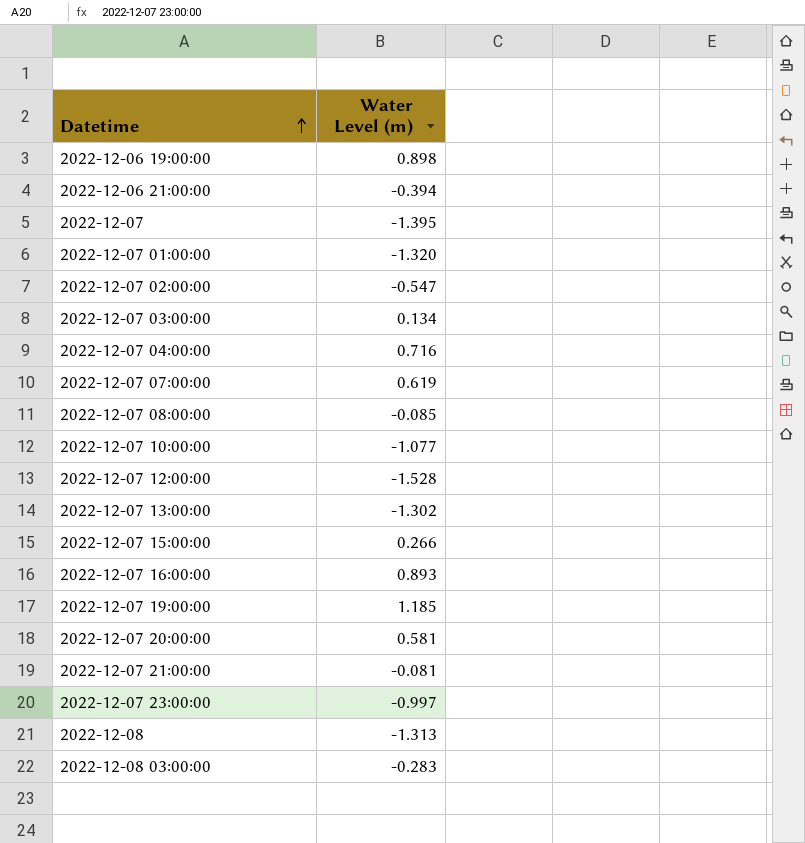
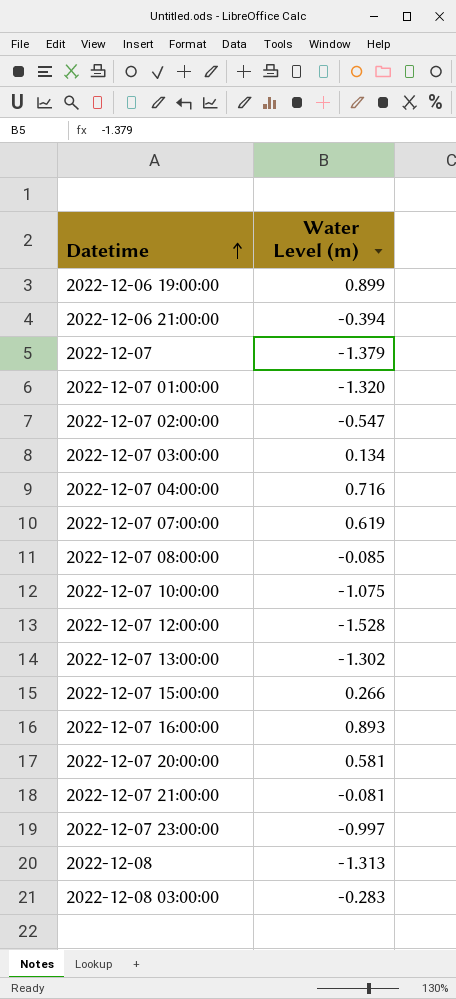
row 2022-12-07 19:00:00: 1.185 -> none
2022-12-06 19:00:00 | Water Level (m): 0.898 -> 0.899
2022-12-07 | Water Level (m): -1.395 -> -1.379
2022-12-07 10:00:00 | Water Level (m): -1.077 -> -1.075

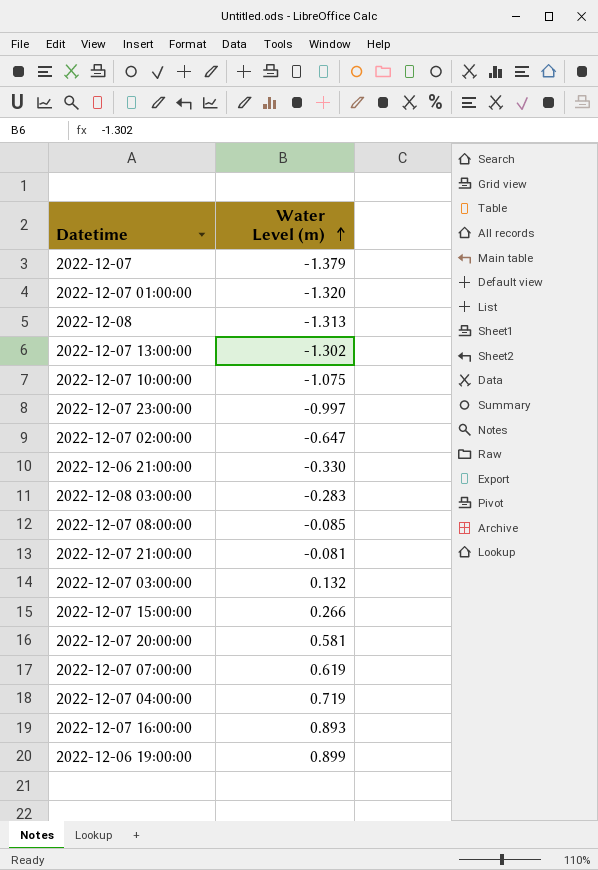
row order: Datetime ascending -> Water Level (m) ascending
row 2022-12-07 12:00:00: -1.528 -> none
2022-12-07 02:00:00 | Water Level (m): -0.547 -> -0.647
2022-12-06 21:00:00 | Water Level (m): -0.394 -> -0.330
2022-12-07 03:00:00 | Water Level (m): 0.134 -> 0.132
2022-12-07 04:00:00 | Water Level (m): 0.716 -> 0.719

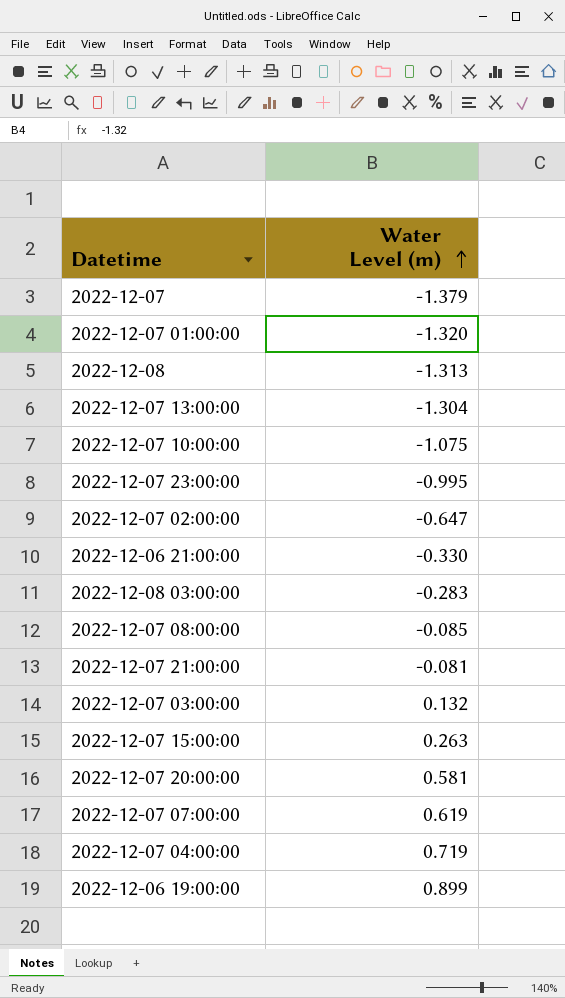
row 2022-12-07 16:00:00: 0.893 -> none
2022-12-07 13:00:00 | Water Level (m): -1.302 -> -1.304
2022-12-07 23:00:00 | Water Level (m): -0.997 -> -0.995
2022-12-07 15:00:00 | Water Level (m): 0.266 -> 0.263

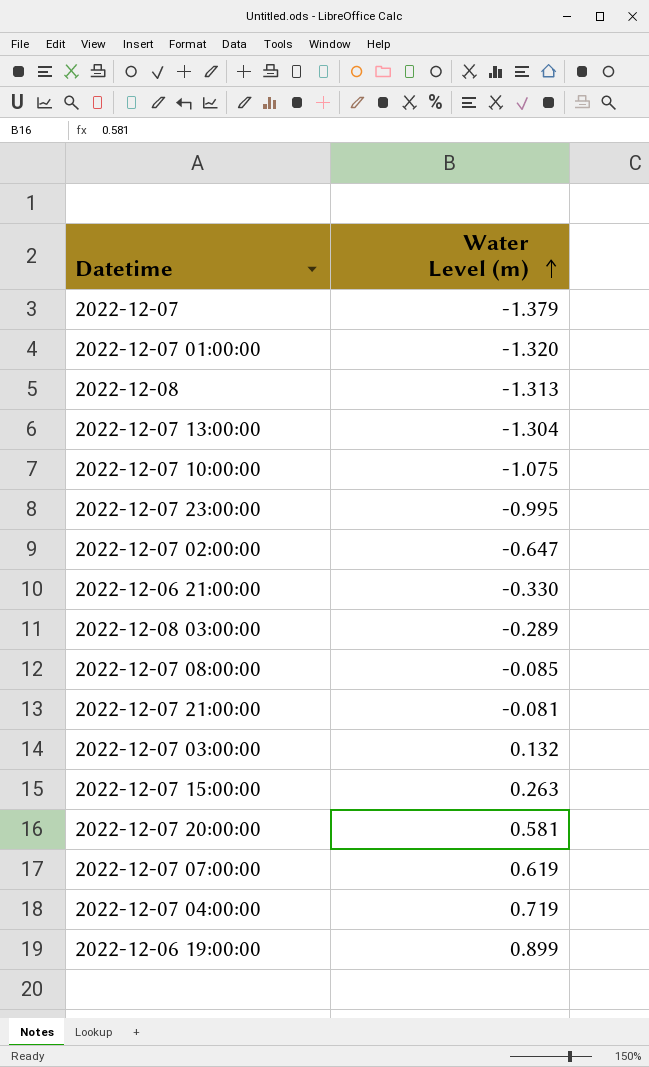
2022-12-08 03:00:00 | Water Level (m): -0.283 -> -0.289

